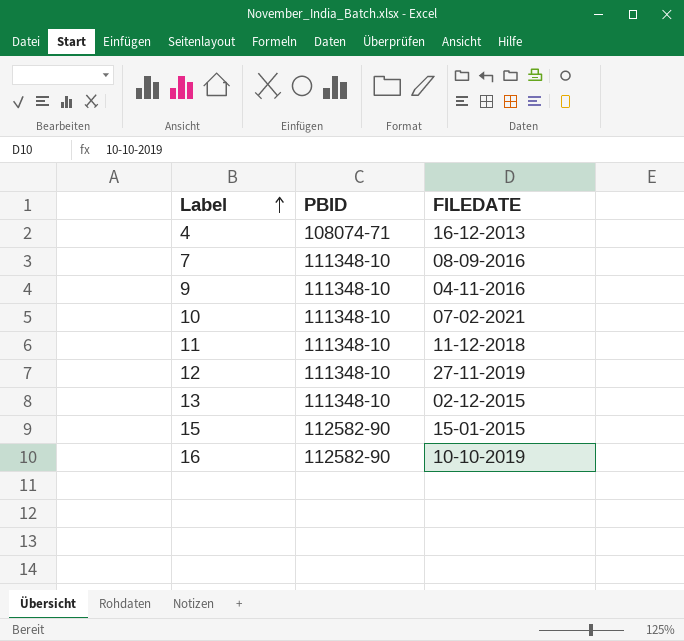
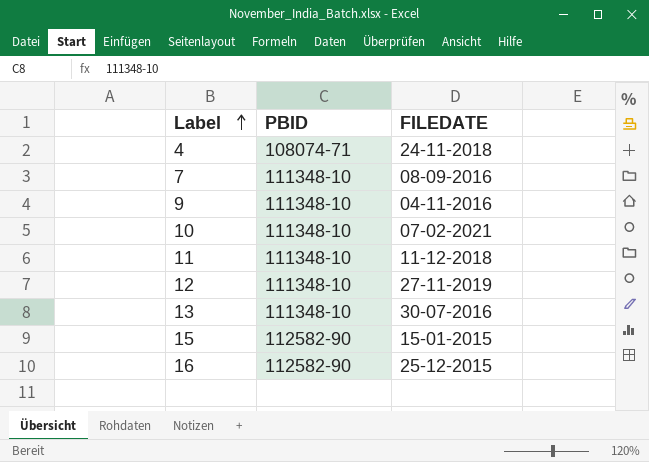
4 | FILEDATE: 16-12-2013 -> 24-11-2018
13 | FILEDATE: 02-12-2015 -> 30-07-2016
16 | FILEDATE: 10-10-2019 -> 25-12-2015

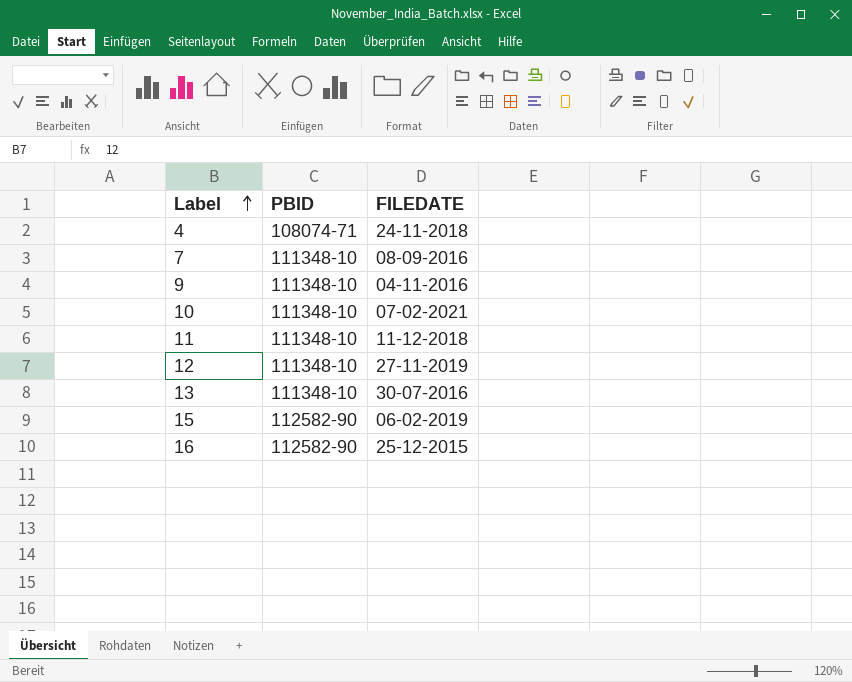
15 | FILEDATE: 15-01-2015 -> 06-02-2019

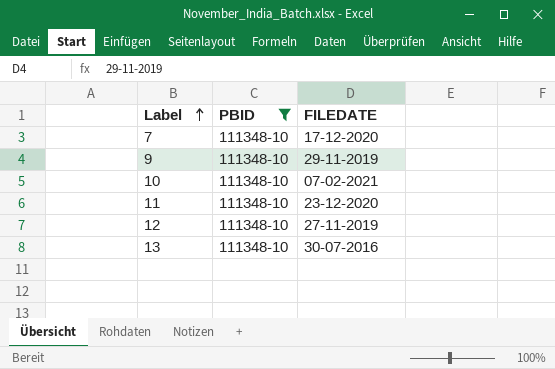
filter: none -> PBID = 111348-10
7 | FILEDATE: 08-09-2016 -> 17-12-2020
9 | FILEDATE: 04-11-2016 -> 29-11-2019
11 | FILEDATE: 11-12-2018 -> 23-12-2020

